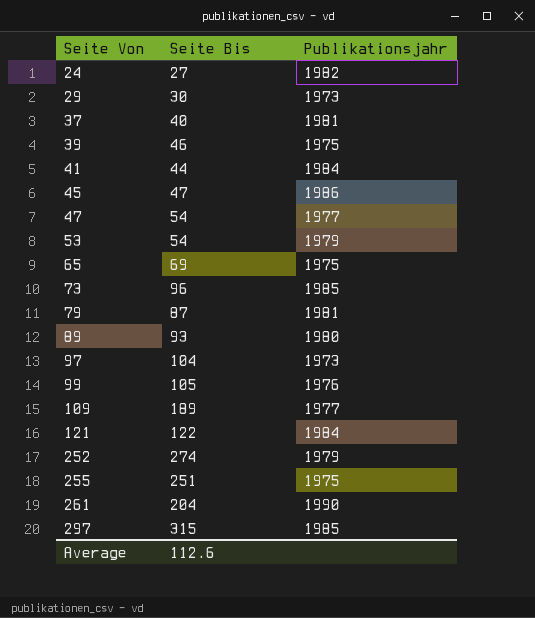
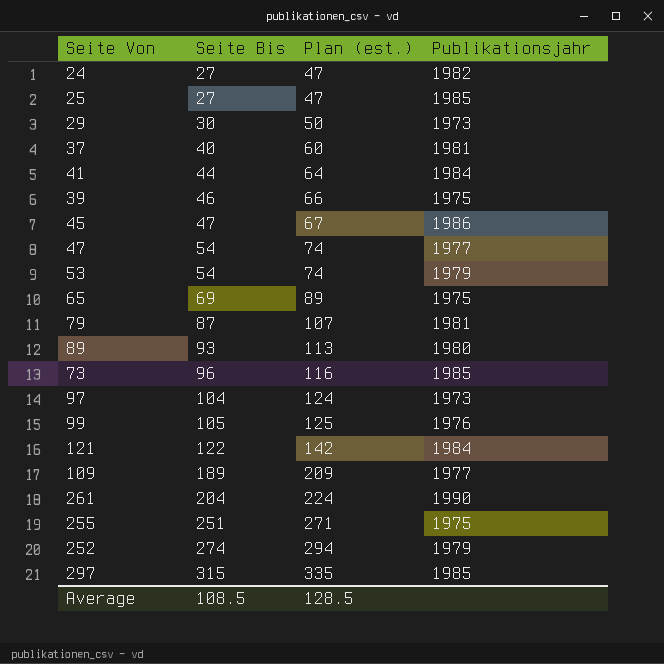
row order: Seite Von ascending -> Seite Bis ascending
column Plan (est.) | formula: none -> [Seite Bis] + 20
row 25: none -> 27 | 47 | 1985
Average | Seite Bis: 112.6 -> 108.5

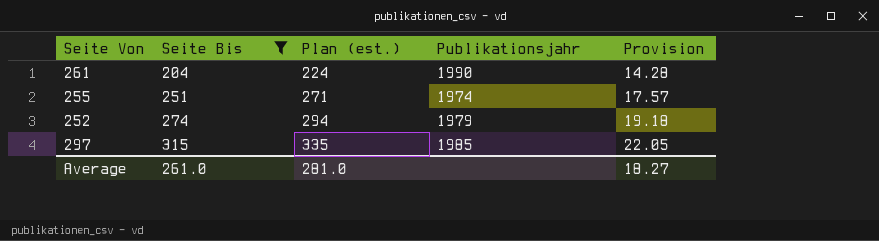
filter: none -> Seite Bis >= 204
column Provision | formula: none -> [Seite Bis] * 0.07
255 | Publikationsjahr: 1975 -> 1974
Average | Seite Bis: 108.5 -> 261.0
Average | Plan (est.): 128.5 -> 281.0

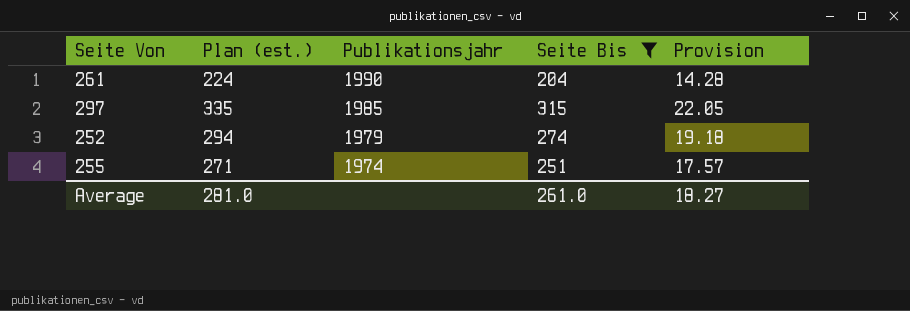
row order: Seite Bis ascending -> Publikationsjahr descending
column Seite Bis | position: 2 -> 4

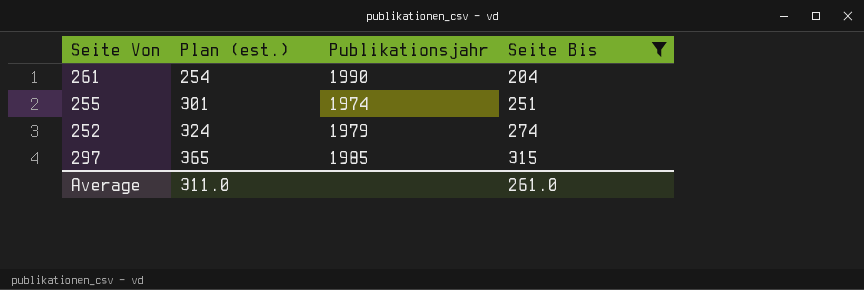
row order: Publikationsjahr descending -> Plan (est.) ascending
column Provision | formula: [Seite Bis] * 0.07 -> none
column Plan (est.) | formula: [Seite Bis] + 20 -> [Seite Bis] + 50
Average | Plan (est.): 281.0 -> 311.0

